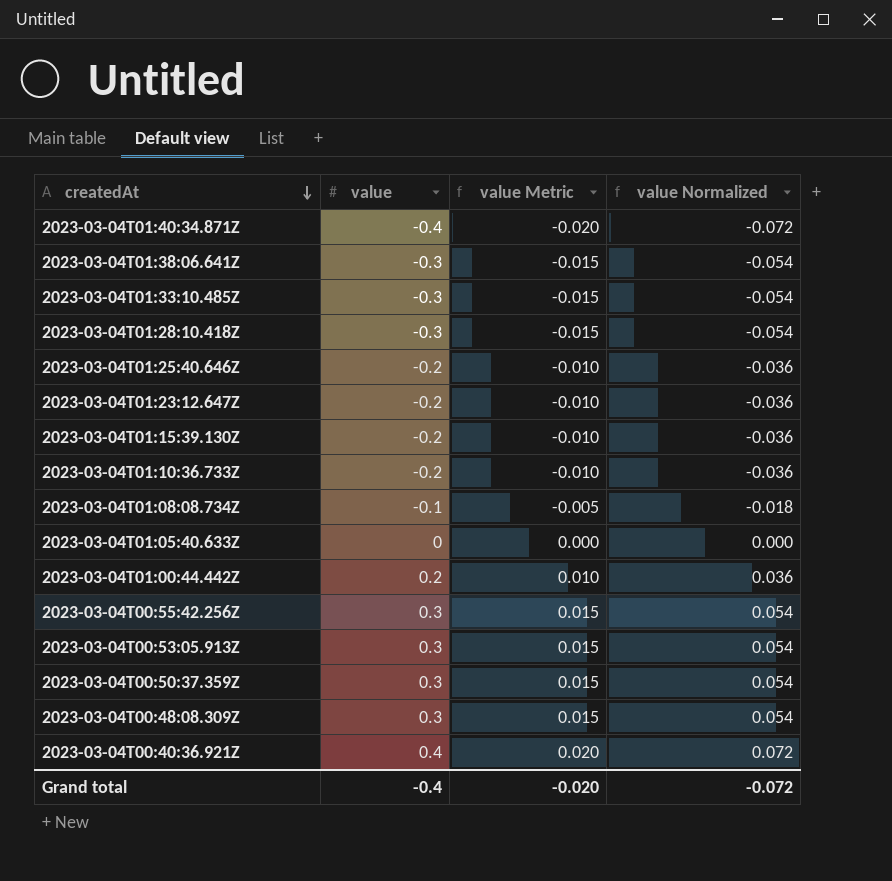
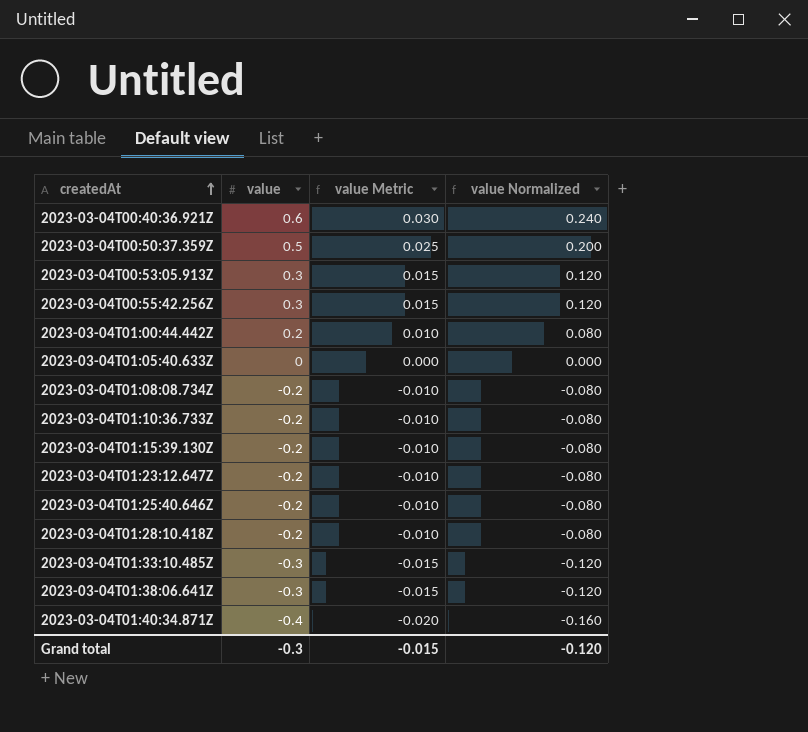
row order: createdAt descending -> createdAt ascending
column value Normalized | formula: [value] * 0.18 -> [value] * 0.4
row 2023-03-04T00:48:08.309Z: 0.3 | 0.015 | 0.054 -> none
2023-03-04T00:40:36.921Z | value: 0.4 -> 0.6
2023-03-04T00:40:36.921Z | value Metric: 0.020 -> 0.030
2023-03-04T00:50:37.359Z | value: 0.3 -> 0.5
2023-03-04T00:50:37.359Z | value Metric: 0.015 -> 0.025
2023-03-04T01:08:08.734Z | value: -0.1 -> -0.2
2023-03-04T01:08:08.734Z | value Metric: -0.005 -> -0.010
2023-03-04T01:28:10.418Z | value: -0.3 -> -0.2
2023-03-04T01:28:10.418Z | value Metric: -0.015 -> -0.010
Grand total | value: -0.4 -> -0.3
Grand total | value Metric: -0.020 -> -0.015
Grand total | value Normalized: -0.072 -> -0.120

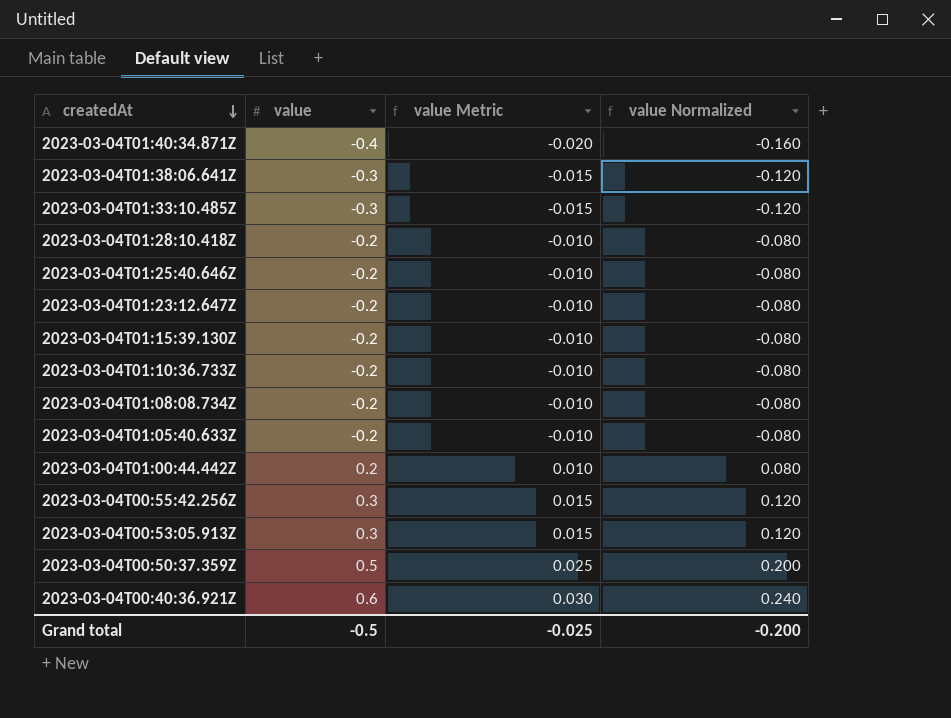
row order: createdAt ascending -> createdAt descending
2023-03-04T01:05:40.633Z | value: 0 -> -0.2
2023-03-04T01:05:40.633Z | value Metric: 0.000 -> -0.010
2023-03-04T01:05:40.633Z | value Normalized: 0.000 -> -0.080
Grand total | value: -0.3 -> -0.5
Grand total | value Metric: -0.015 -> -0.025
Grand total | value Normalized: -0.120 -> -0.200

